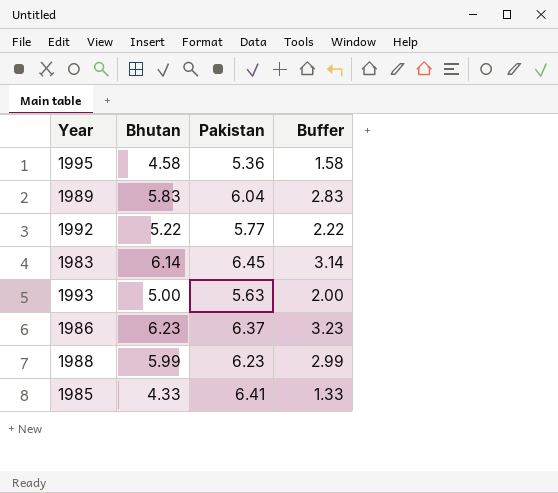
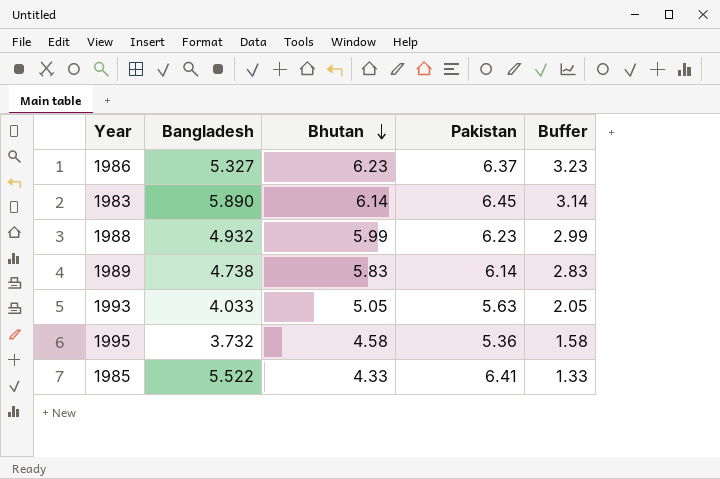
row order: none -> Bhutan descending
column Bangladesh | position: none -> 2
row 1992: 5.22 | 5.77 | 2.22 -> none
1989 | Pakistan: 6.04 -> 6.14
1993 | Bhutan: 5.00 -> 5.05
1993 | Buffer: 2.00 -> 2.05

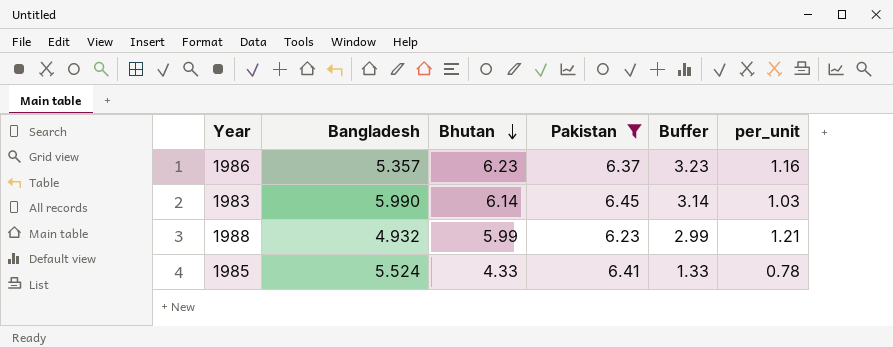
filter: none -> Pakistan >= 6.23
column per_unit | formula: none -> [Bhutan] / [Bangladesh]
1986 | Bangladesh: 5.327 -> 5.357
1983 | Bangladesh: 5.890 -> 5.990
1985 | Bangladesh: 5.522 -> 5.524

